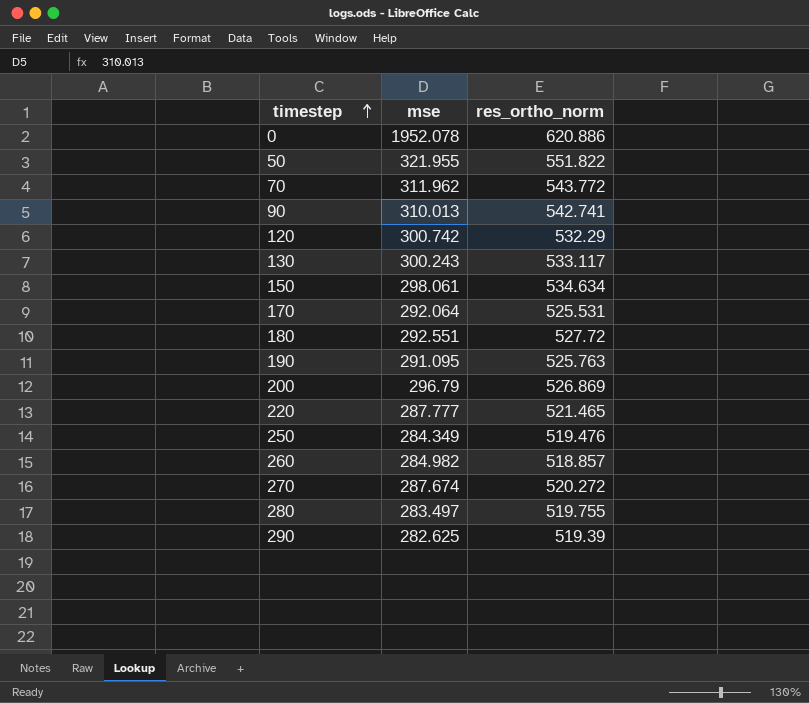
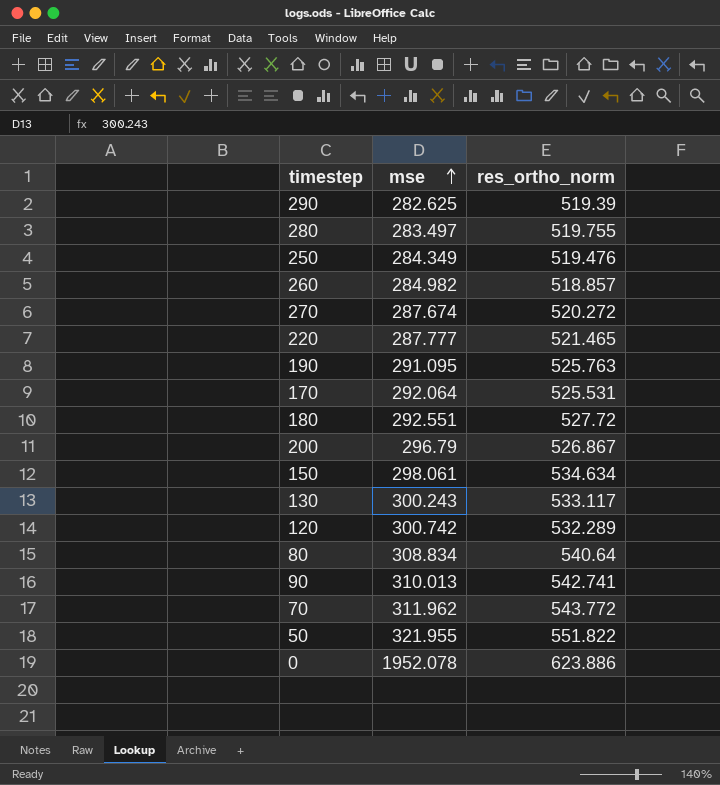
row order: timestep ascending -> mse ascending
200 | res_ortho_norm: 526.869 -> 526.867
120 | res_ortho_norm: 532.29 -> 532.289
row 80: none -> 308.834 | 540.64
0 | res_ortho_norm: 620.886 -> 623.886

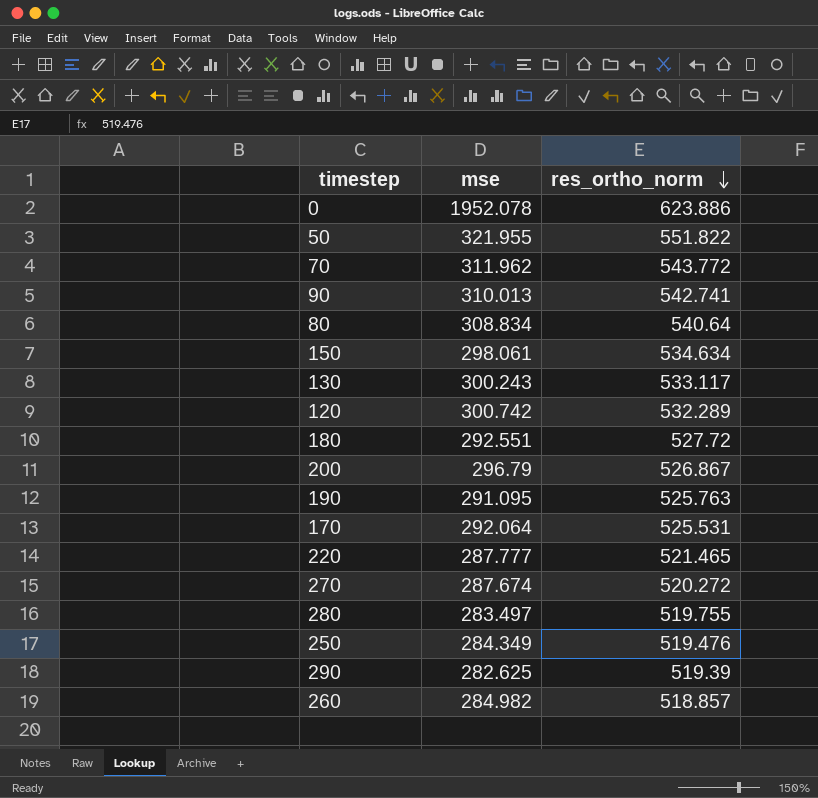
row order: mse ascending -> res_ortho_norm descending

